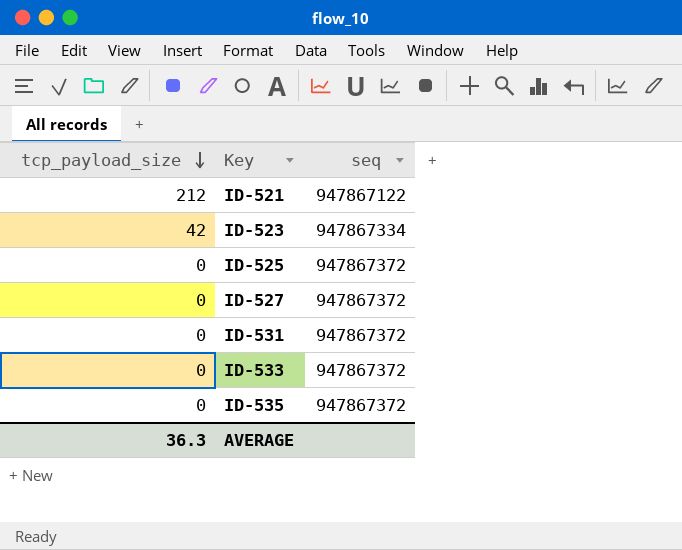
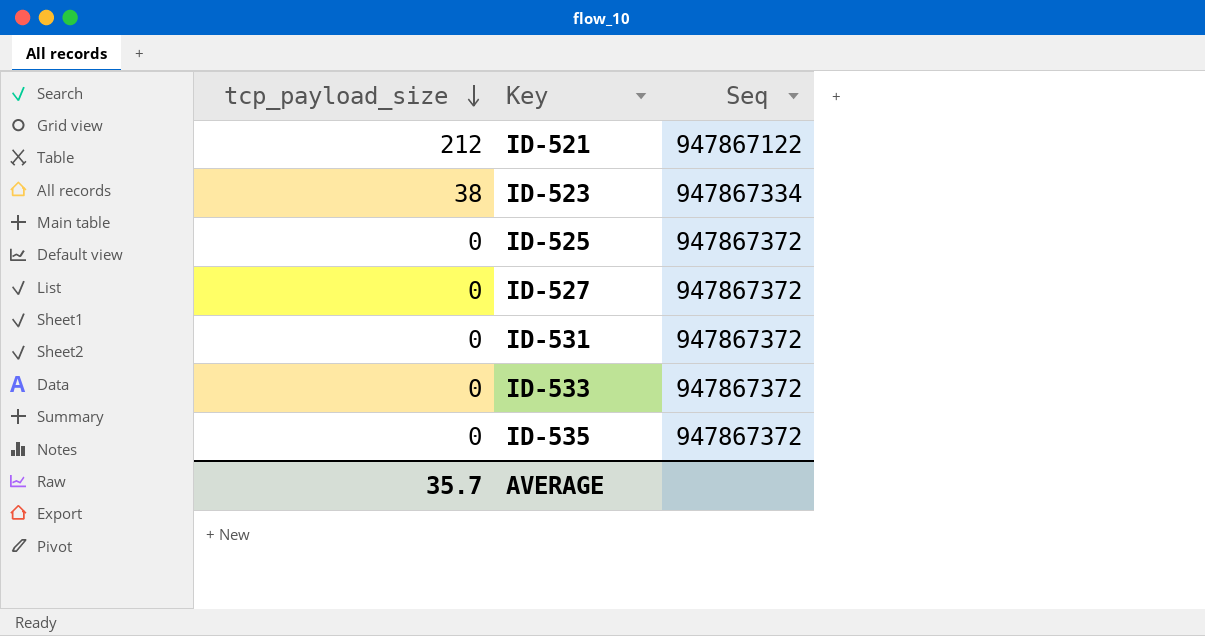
column name: seq -> Seq
ID-523 | tcp_payload_size: 42 -> 38
AVERAGE | tcp_payload_size: 36.3 -> 35.7

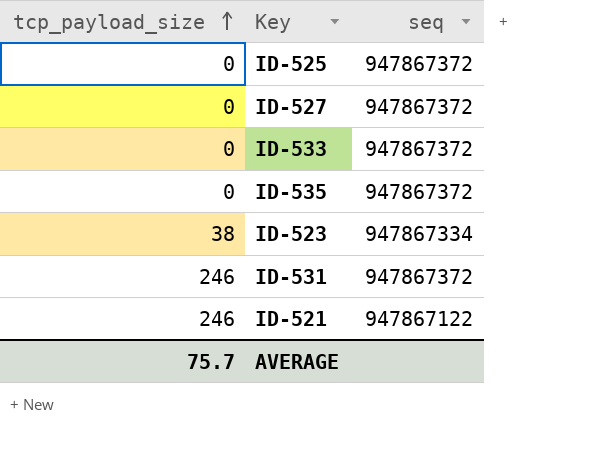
row order: tcp_payload_size descending -> tcp_payload_size ascending
column name: Seq -> seq
ID-531 | tcp_payload_size: 0 -> 246
ID-521 | tcp_payload_size: 212 -> 246
AVERAGE | tcp_payload_size: 35.7 -> 75.7

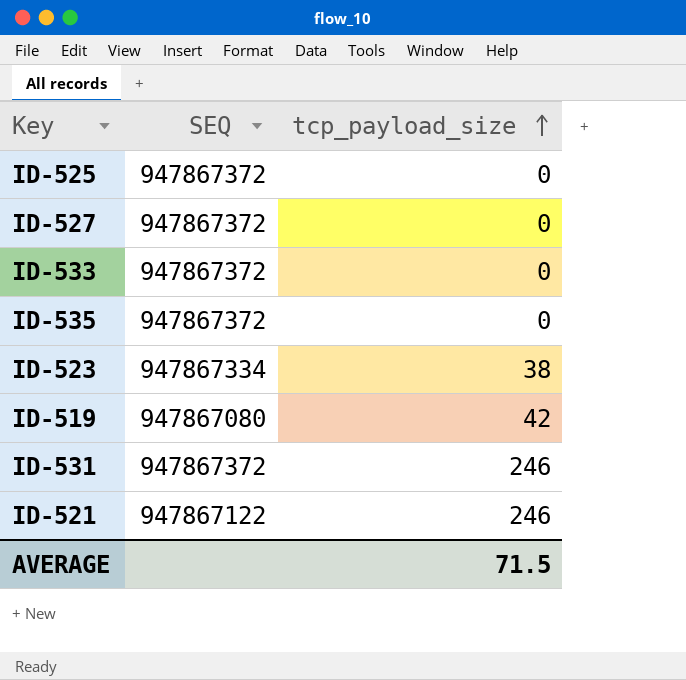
column name: seq -> SEQ
column tcp_payload_size | position: 1 -> 3
row ID-519: none -> 947867080 | 42
AVERAGE | tcp_payload_size: 75.7 -> 71.5

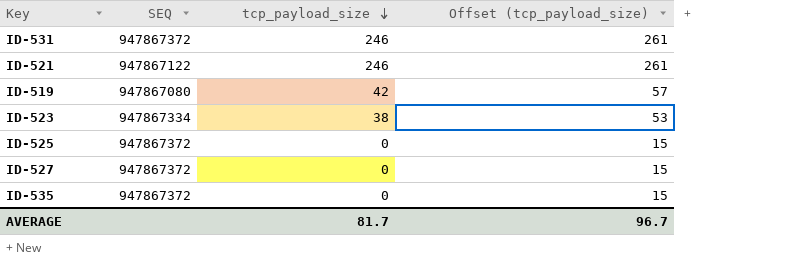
row order: tcp_payload_size ascending -> tcp_payload_size descending
column Offset (tcp_payload_size) | formula: none -> [tcp_payload_size] + 15
row ID-533: 947867372 | 0 -> none
AVERAGE | tcp_payload_size: 71.5 -> 81.7

